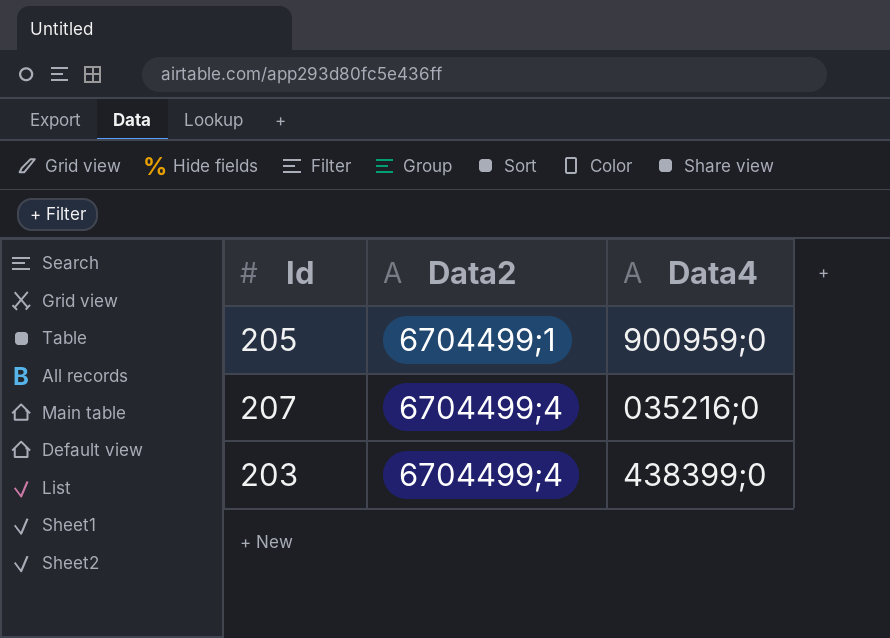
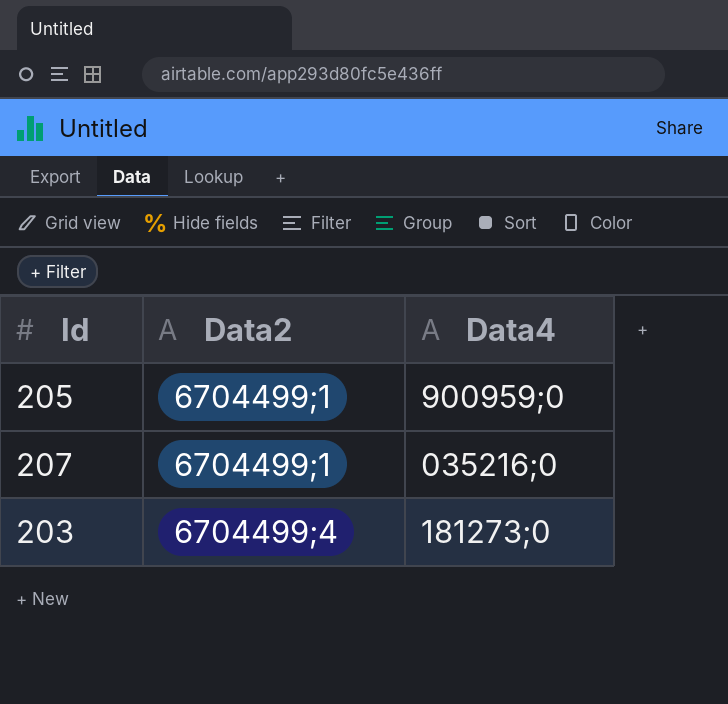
207 | Data2: 6704499;4 -> 6704499;1
203 | Data4: 438399;0 -> 181273;0

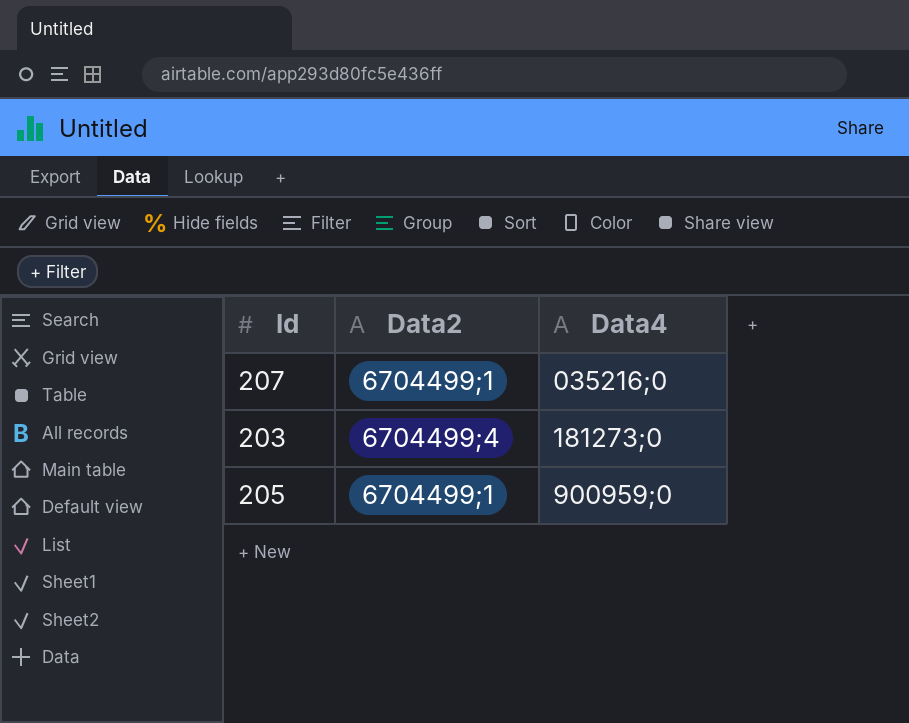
row order: Data2 ascending -> Data4 ascending

